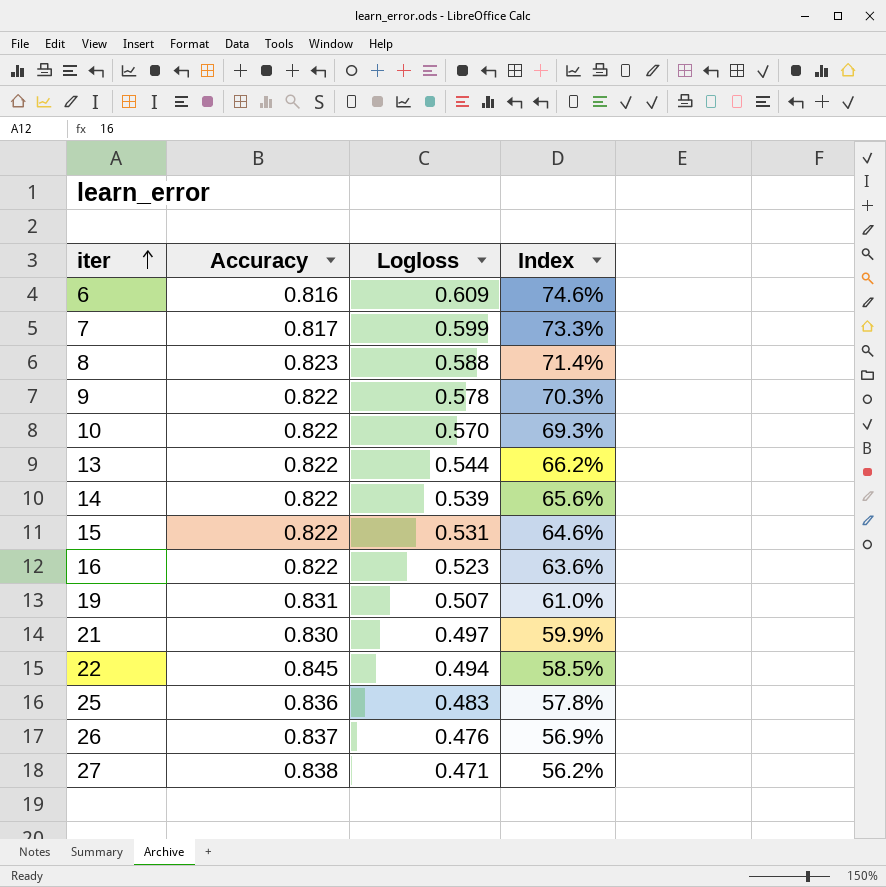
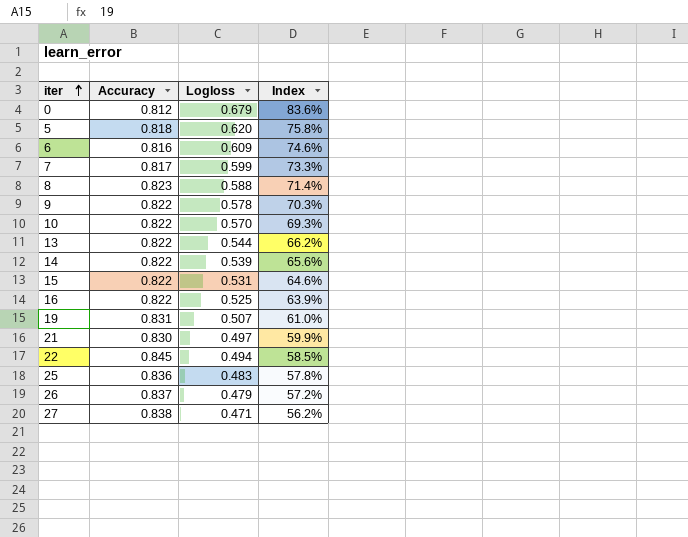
row 0: none -> 0.812 | 0.679 | 83.6%
row 5: none -> 0.818 | 0.620 | 75.8%
16 | Logloss: 0.523 -> 0.525
16 | Index: 63.6% -> 63.9%
26 | Logloss: 0.476 -> 0.479
26 | Index: 56.9% -> 57.2%

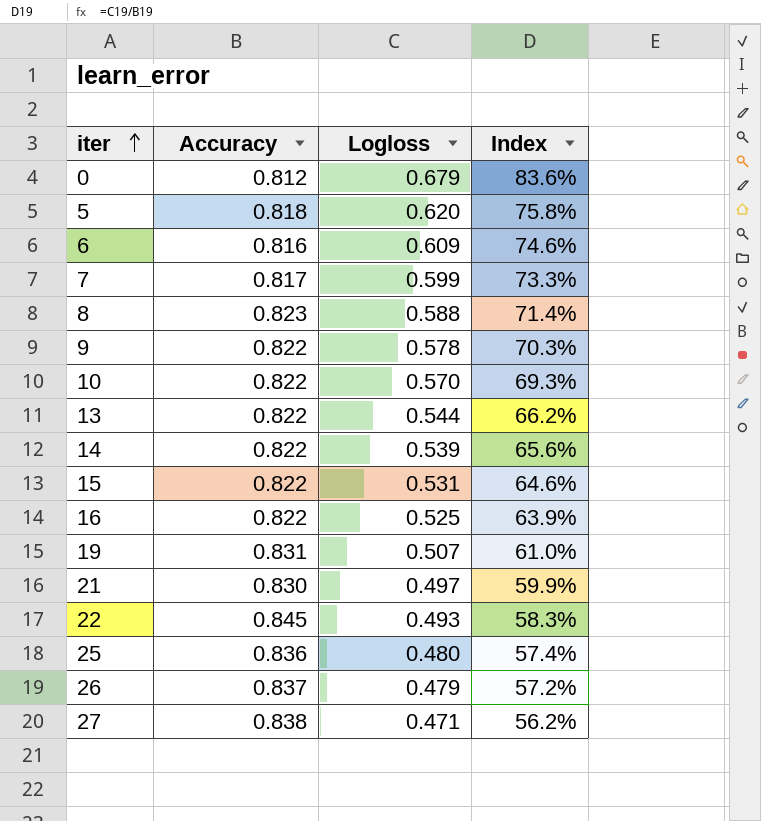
22 | Logloss: 0.494 -> 0.493
22 | Index: 58.5% -> 58.3%
25 | Logloss: 0.483 -> 0.480
25 | Index: 57.8% -> 57.4%

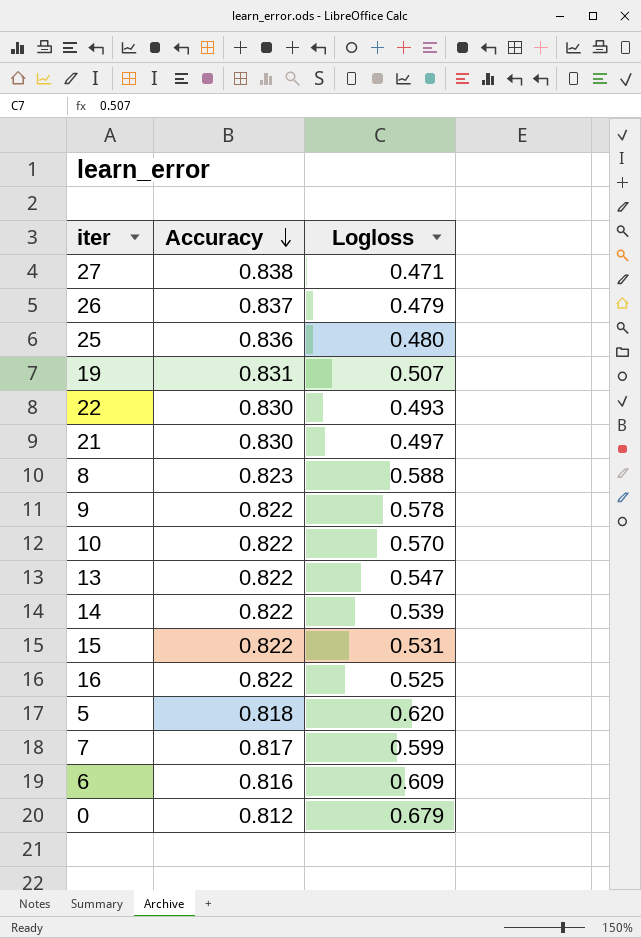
row order: iter ascending -> Accuracy descending
column Index | formula: [Logloss] / [Accuracy] -> none
22 | Accuracy: 0.845 -> 0.830
13 | Logloss: 0.544 -> 0.547

